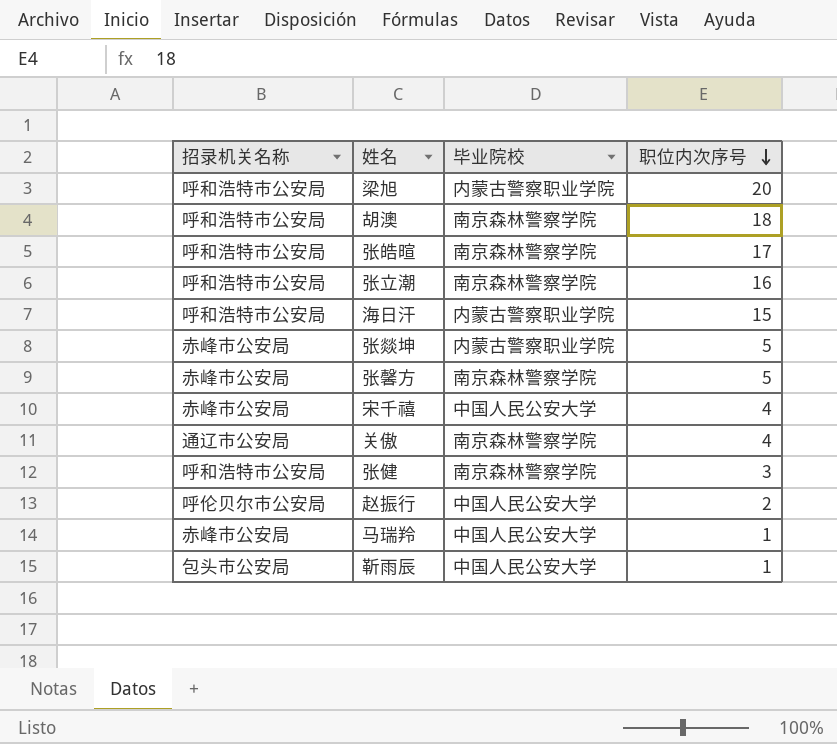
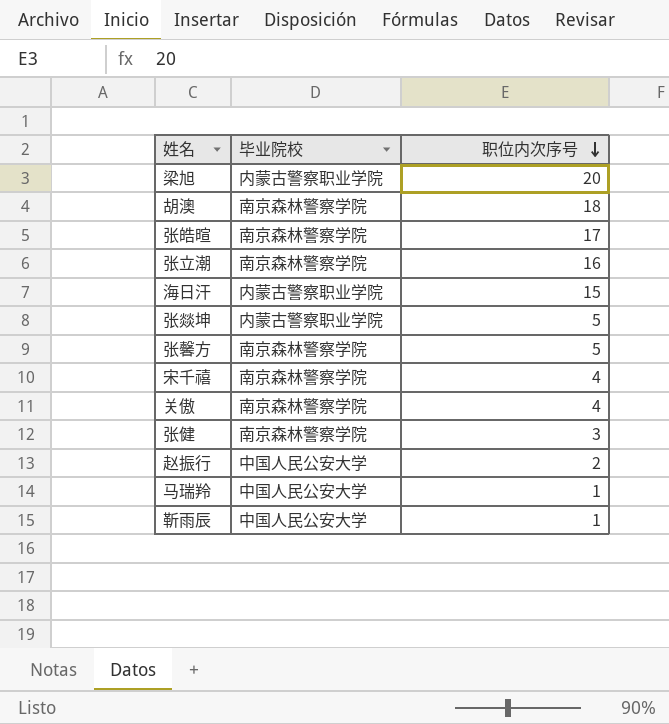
column 招录机关名称 | position: 1 -> none
宋千禧 | 毕业院校: 中国人民公安大学 -> 南京森林警察学院

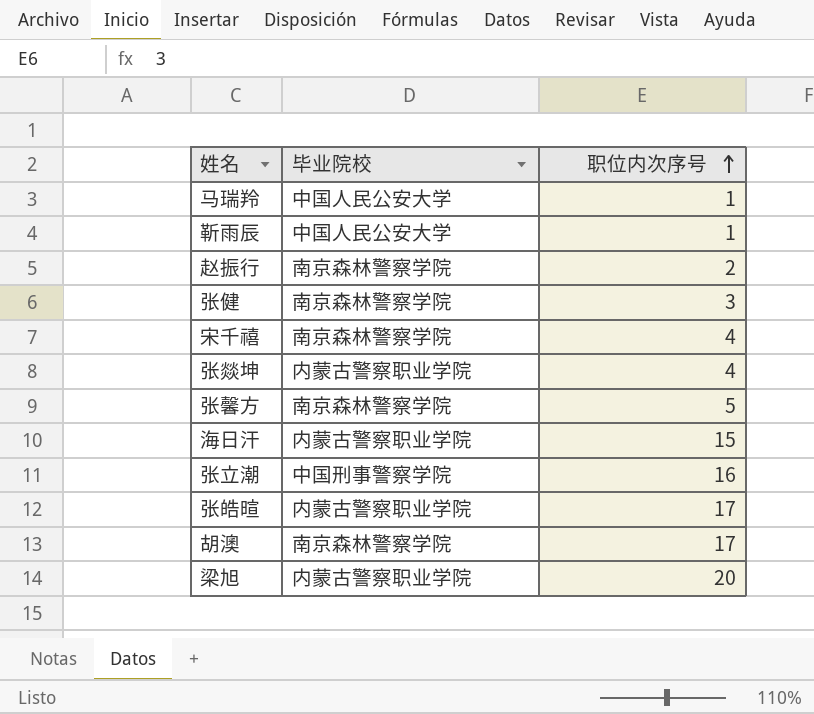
row order: 职位内次序号 descending -> 职位内次序号 ascending
row 关傲: 南京森林警察学院 | 4 -> none
赵振行 | 毕业院校: 中国人民公安大学 -> 南京森林警察学院
张燚坤 | 职位内次序号: 5 -> 4
张立潮 | 毕业院校: 南京森林警察学院 -> 中国刑事警察学院
张皓暄 | 毕业院校: 南京森林警察学院 -> 内蒙古警察职业学院
胡澳 | 职位内次序号: 18 -> 17

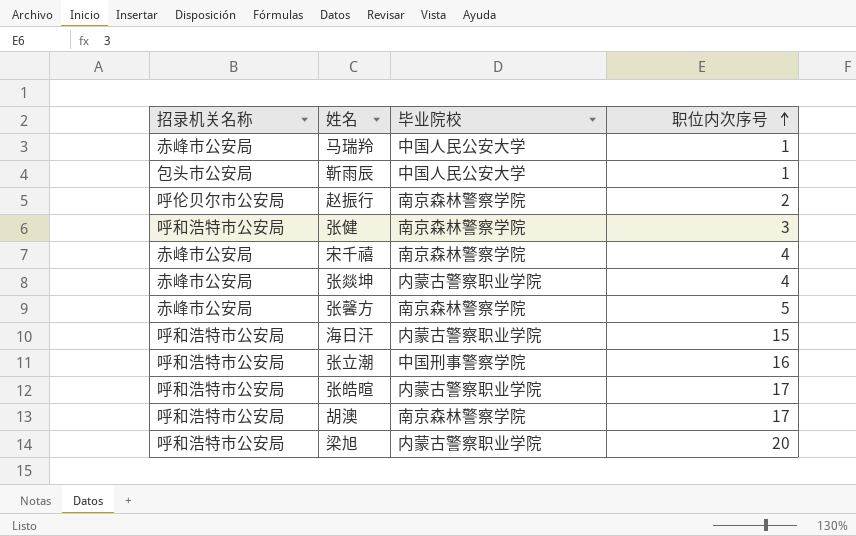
column 招录机关名称 | position: none -> 1

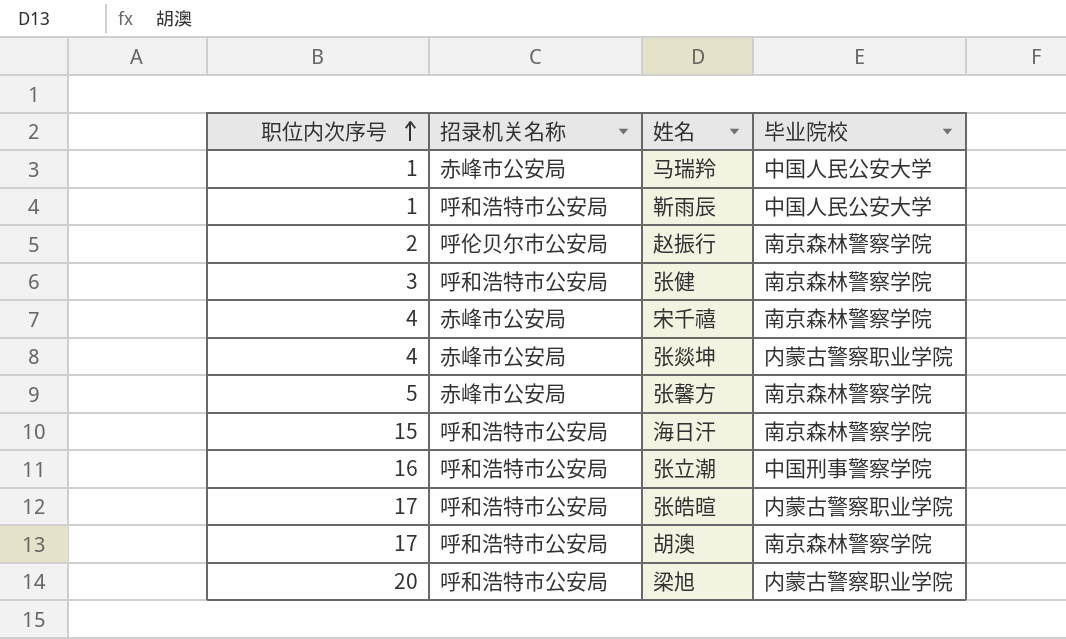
column 职位内次序号 | position: 4 -> 1
靳雨辰 | 招录机关名称: 包头市公安局 -> 呼和浩特市公安局
海日汗 | 毕业院校: 内蒙古警察职业学院 -> 南京森林警察学院

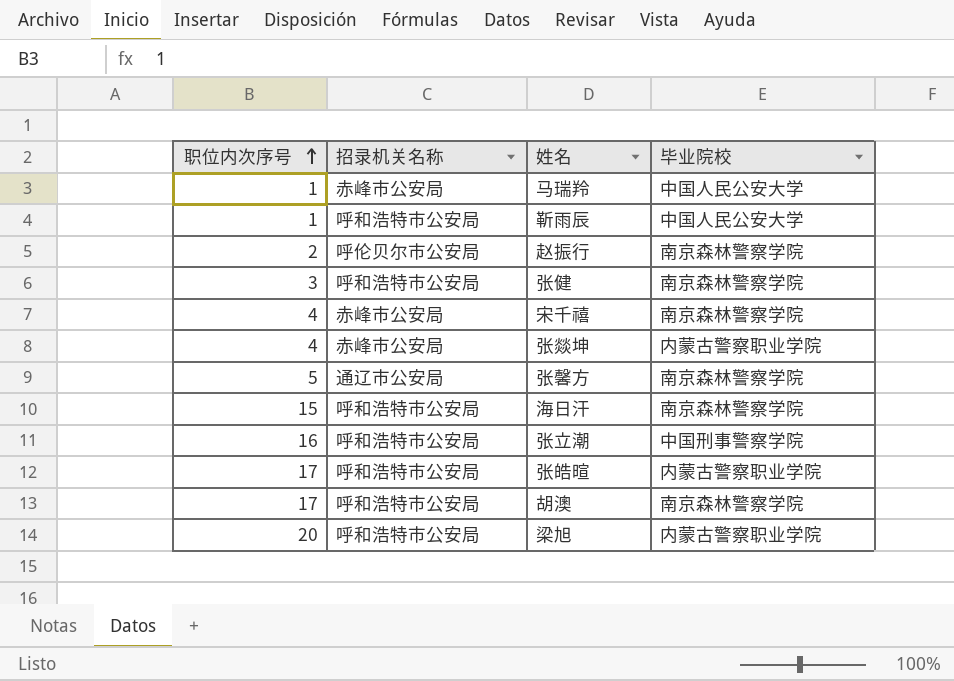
张馨方 | 招录机关名称: 赤峰市公安局 -> 通辽市公安局

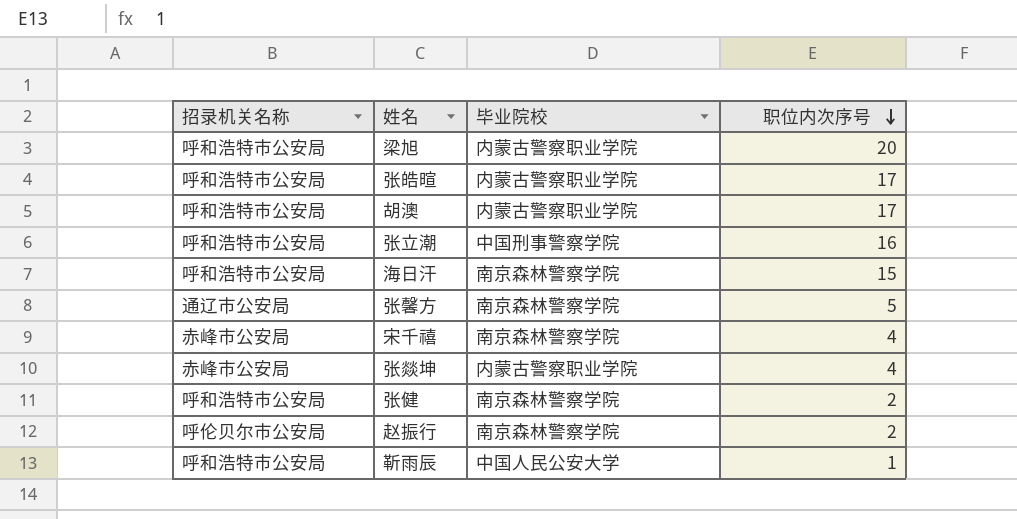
row order: 职位内次序号 ascending -> 职位内次序号 descending
column 职位内次序号 | position: 1 -> 4
row 马瑞羚: 1 | 赤峰市公安局 | 中国人民公安大学 -> none
胡澳 | 毕业院校: 南京森林警察学院 -> 内蒙古警察职业学院
张健 | 职位内次序号: 3 -> 2

